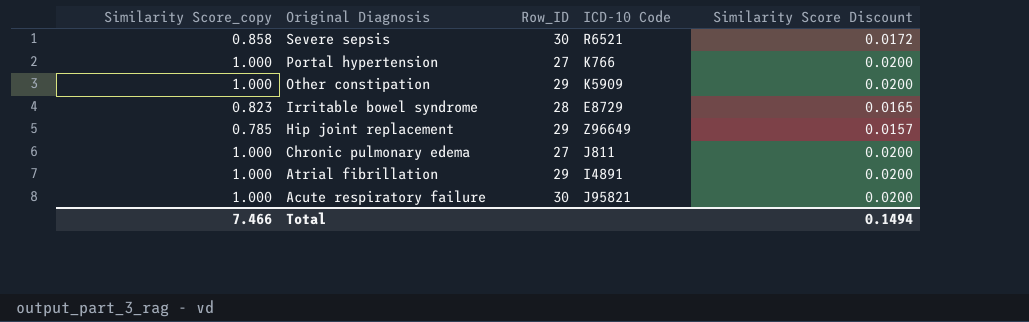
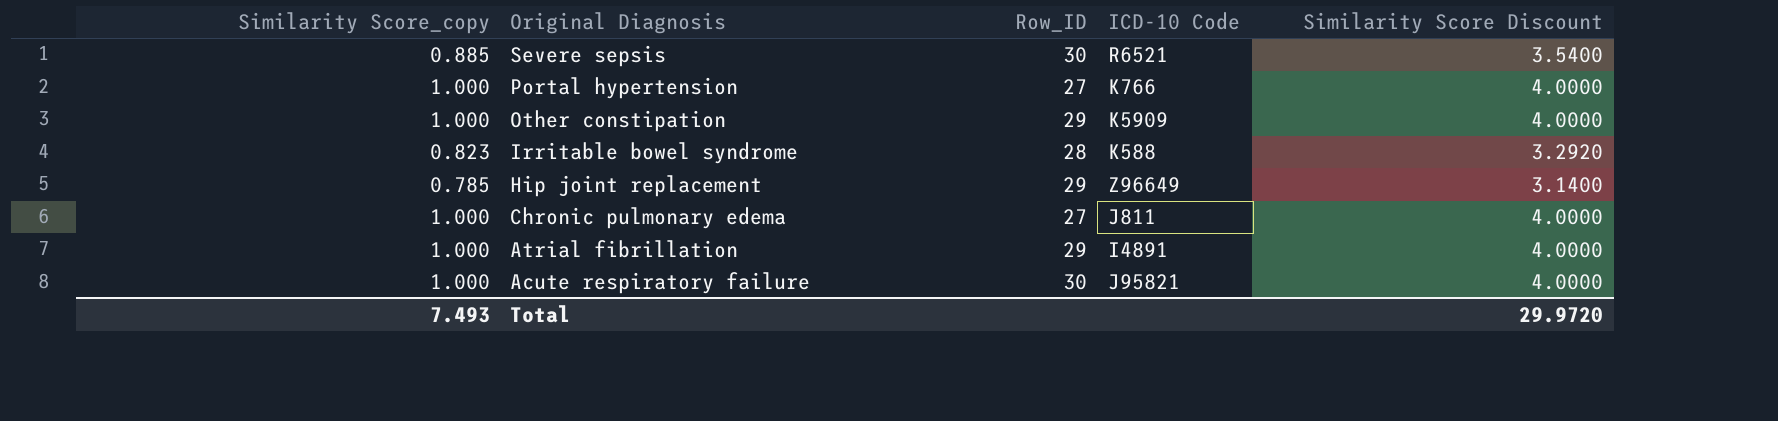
column Similarity Score Discount | formula: [Similarity Score_copy] * 0.02 -> [Similarity Score_copy] * 4
Severe sepsis | Similarity Score_copy: 0.858 -> 0.885
Irritable bowel syndrome | ICD-10 Code: E8729 -> K588
Total | Similarity Score_copy: 7.466 -> 7.493
Total | Similarity Score Discount: 0.1494 -> 29.9720

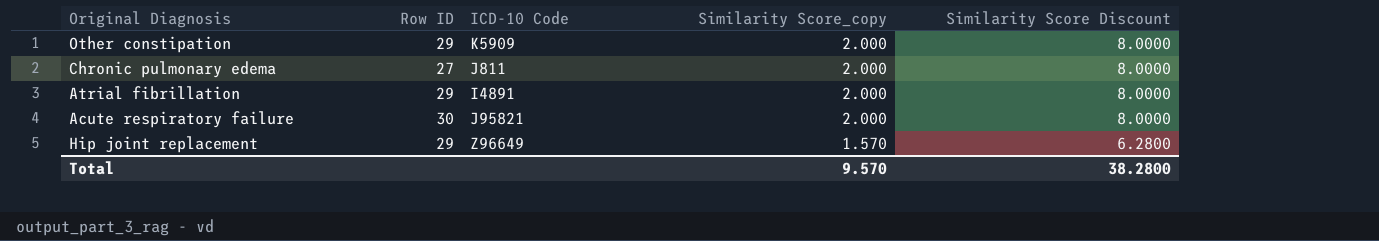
row order: Original Diagnosis descending -> Similarity Score_copy descending
column name: Row_ID -> Row ID
column Similarity Score_copy | position: 1 -> 4
row Severe sepsis: 0.885 | 30 | R6521 | 3.5400 -> none
row Portal hypertension: 1.000 | 27 | K766 | 4.0000 -> none
row Irritable bowel syndrome: 0.823 | 28 | K588 | 3.2920 -> none
Other constipation | Similarity Score_copy: 1.000 -> 2.000
Other constipation | Similarity Score Discount: 4.0000 -> 8.0000
Chronic pulmonary edema | Similarity Score_copy: 1.000 -> 2.000
Chronic pulmonary edema | Similarity Score Discount: 4.0000 -> 8.0000
Atrial fibrillation | Similarity Score_copy: 1.000 -> 2.000
Atrial fibrillation | Similarity Score Discount: 4.0000 -> 8.0000
Acute respiratory failure | Similarity Score_copy: 1.000 -> 2.000
Acute respiratory failure | Similarity Score Discount: 4.0000 -> 8.0000
Hip joint replacement | Similarity Score_copy: 0.785 -> 1.570
Hip joint replacement | Similarity Score Discount: 3.1400 -> 6.2800
Total | Similarity Score_copy: 7.493 -> 9.570
Total | Similarity Score Discount: 29.9720 -> 38.2800

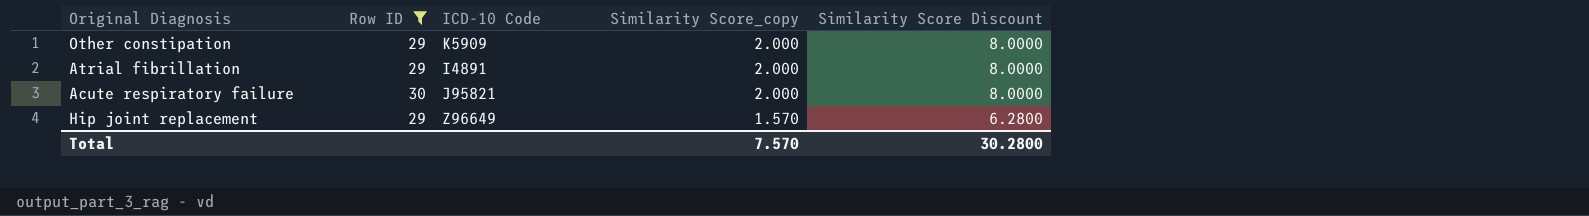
filter: none -> Row ID != 27
Total | Similarity Score_copy: 9.570 -> 7.570
Total | Similarity Score Discount: 38.2800 -> 30.2800

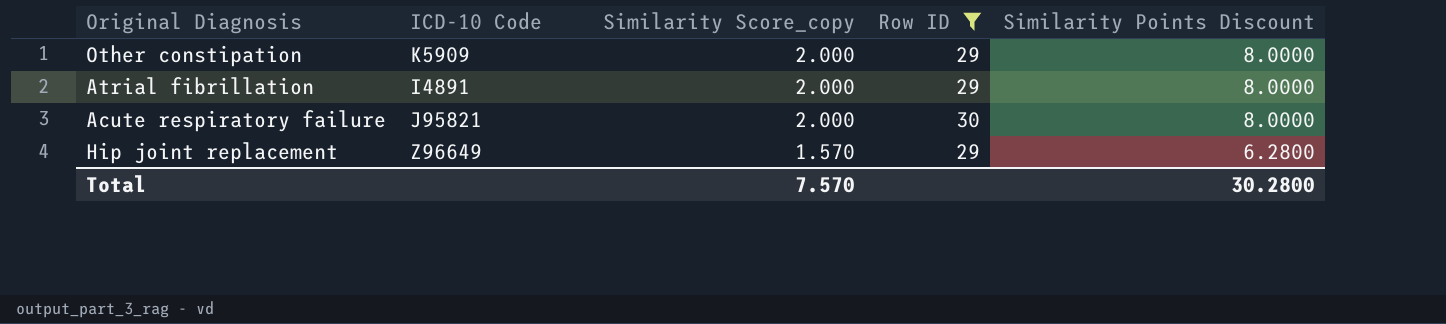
column Row ID | position: 2 -> 4
column name: Similarity Score Discount -> Similarity Points Discount

